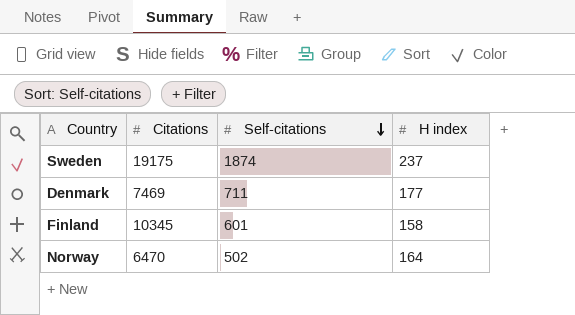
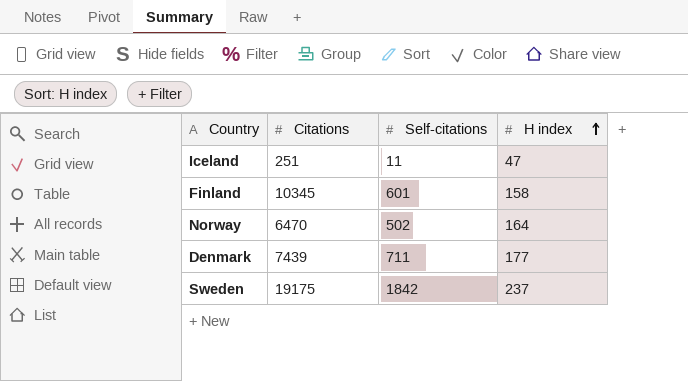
row order: Self-citations descending -> H index ascending
row Iceland: none -> 251 | 11 | 47
Denmark | Citations: 7469 -> 7439
Sweden | Self-citations: 1874 -> 1842

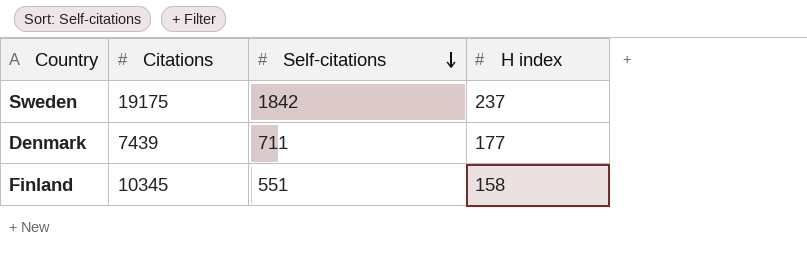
row order: H index ascending -> Self-citations descending
row Iceland: 251 | 11 | 47 -> none
row Norway: 6470 | 502 | 164 -> none
Finland | Self-citations: 601 -> 551

